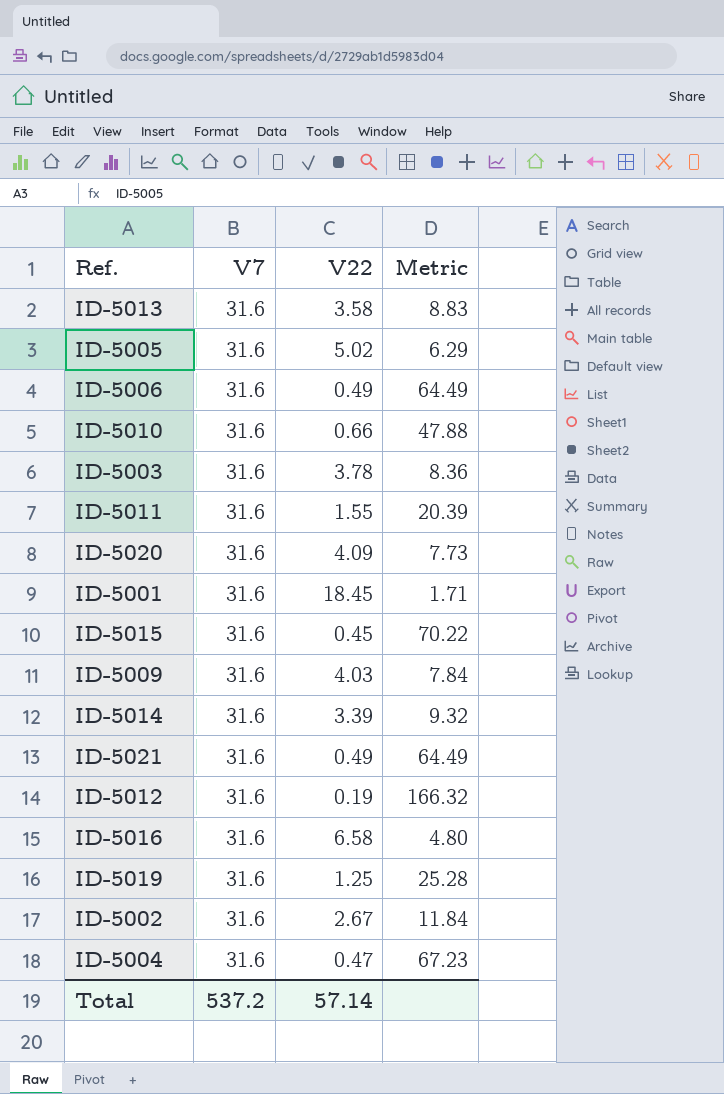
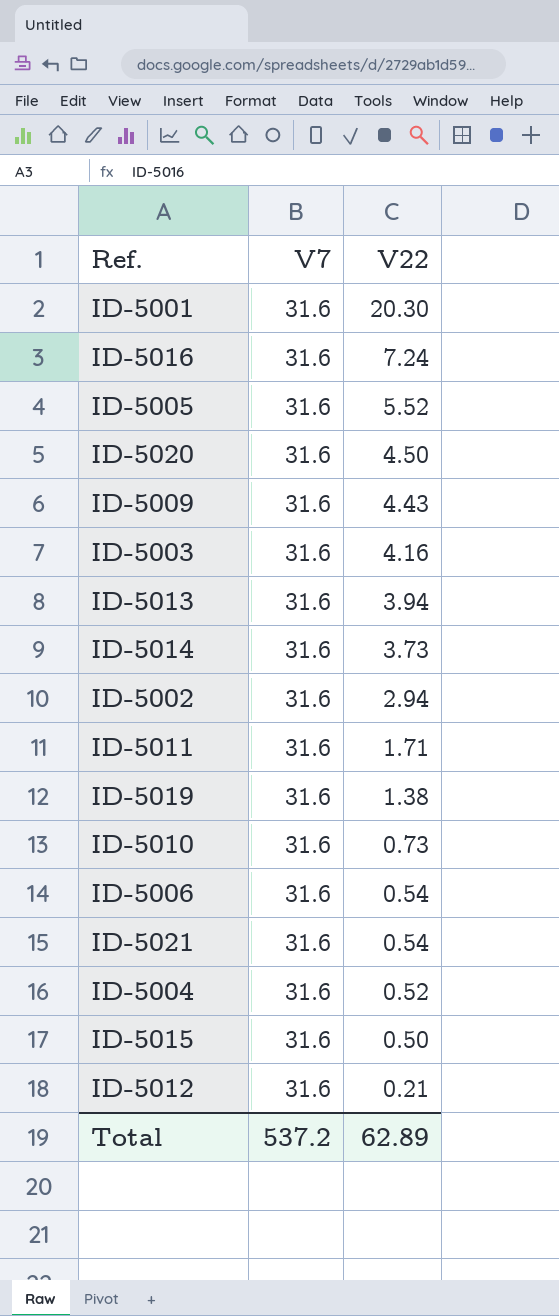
row order: none -> V22 descending
column Metric | formula: [V7] / [V22] -> none
ID-5001 | V22: 18.45 -> 20.30
ID-5016 | V22: 6.58 -> 7.24
ID-5005 | V22: 5.02 -> 5.52
ID-5020 | V22: 4.09 -> 4.50
ID-5009 | V22: 4.03 -> 4.43
ID-5003 | V22: 3.78 -> 4.16
ID-5013 | V22: 3.58 -> 3.94
ID-5014 | V22: 3.39 -> 3.73
ID-5002 | V22: 2.67 -> 2.94
ID-5011 | V22: 1.55 -> 1.71
ID-5019 | V22: 1.25 -> 1.38
ID-5010 | V22: 0.66 -> 0.73
ID-5006 | V22: 0.49 -> 0.54
ID-5021 | V22: 0.49 -> 0.54
ID-5004 | V22: 0.47 -> 0.52
ID-5015 | V22: 0.45 -> 0.50
ID-5012 | V22: 0.19 -> 0.21
Total | V22: 57.14 -> 62.89

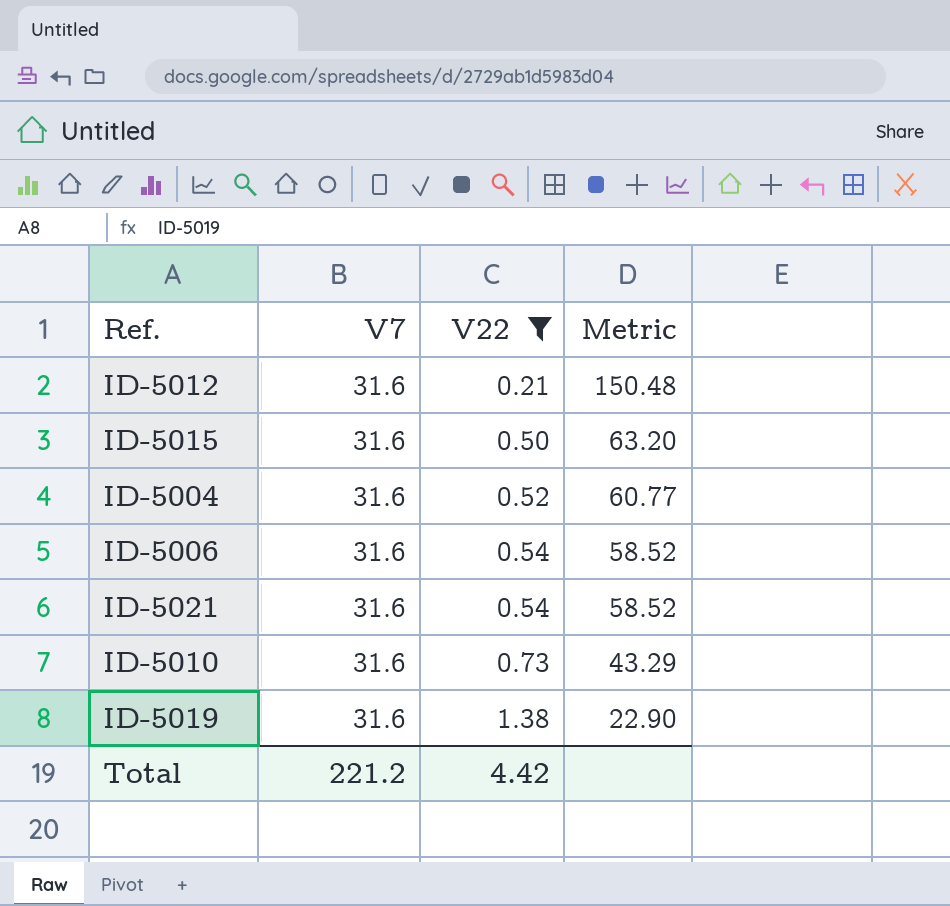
filter: none -> V22 <= 1.38
row order: V22 descending -> V22 ascending
column Metric | formula: none -> [V7] / [V22]
Total | V7: 537.2 -> 221.2
Total | V22: 62.89 -> 4.42

